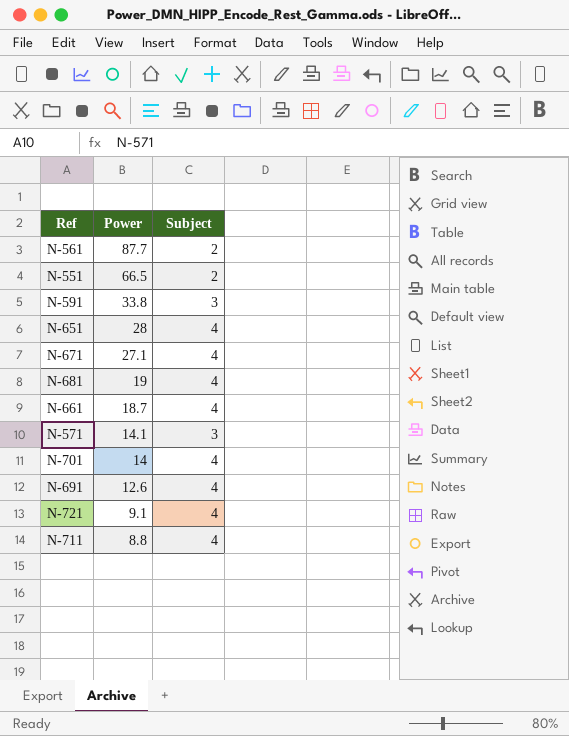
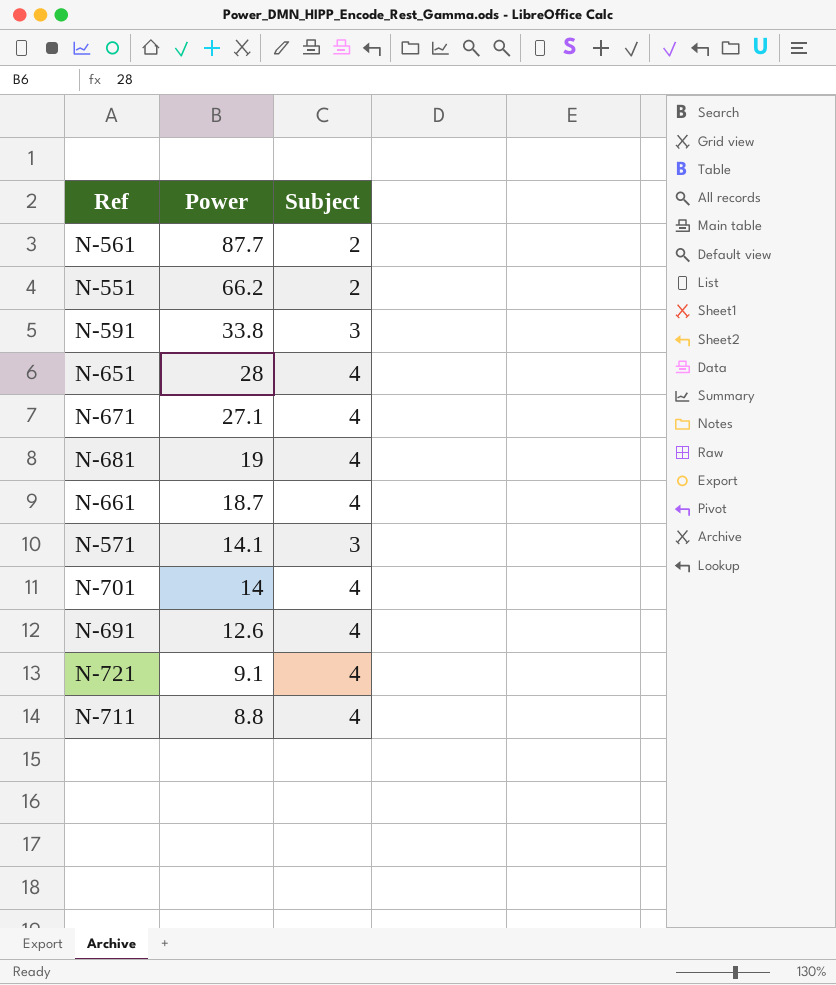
N-551 | Power: 66.5 -> 66.2

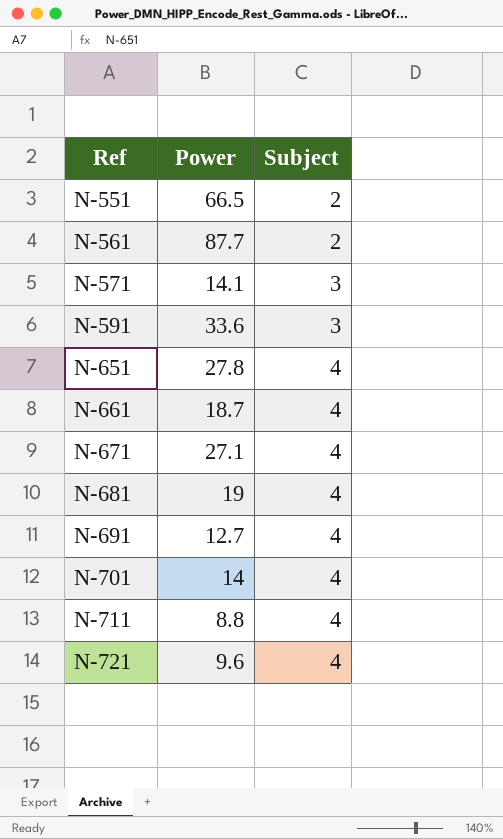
row order: Power descending -> Ref ascending
N-551 | Power: 66.2 -> 66.5
N-591 | Power: 33.8 -> 33.6
N-651 | Power: 28 -> 27.8
N-691 | Power: 12.6 -> 12.7
N-721 | Power: 9.1 -> 9.6

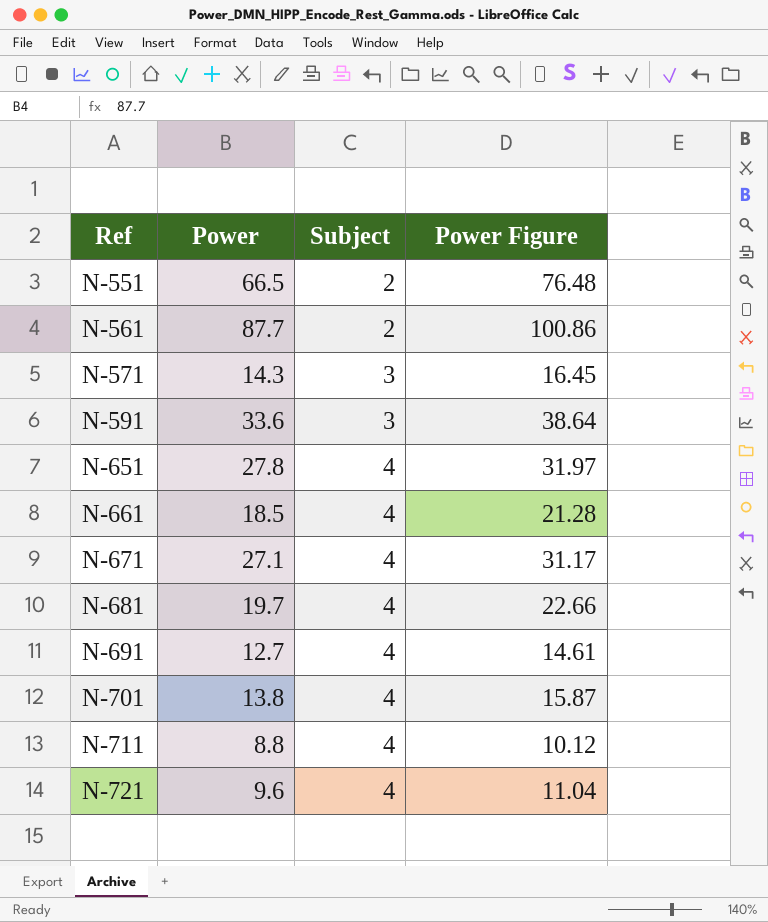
column Power Figure | formula: none -> [Power] * 1.15
N-571 | Power: 14.1 -> 14.3
N-661 | Power: 18.7 -> 18.5
N-681 | Power: 19 -> 19.7
N-701 | Power: 14 -> 13.8

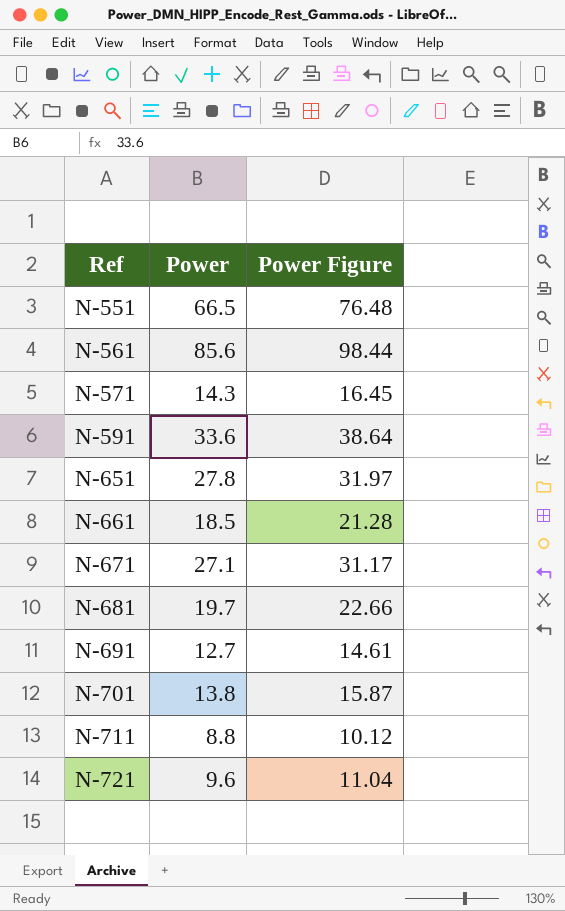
column Subject | position: 3 -> none
N-561 | Power: 87.7 -> 85.6
N-561 | Power Figure: 100.86 -> 98.44

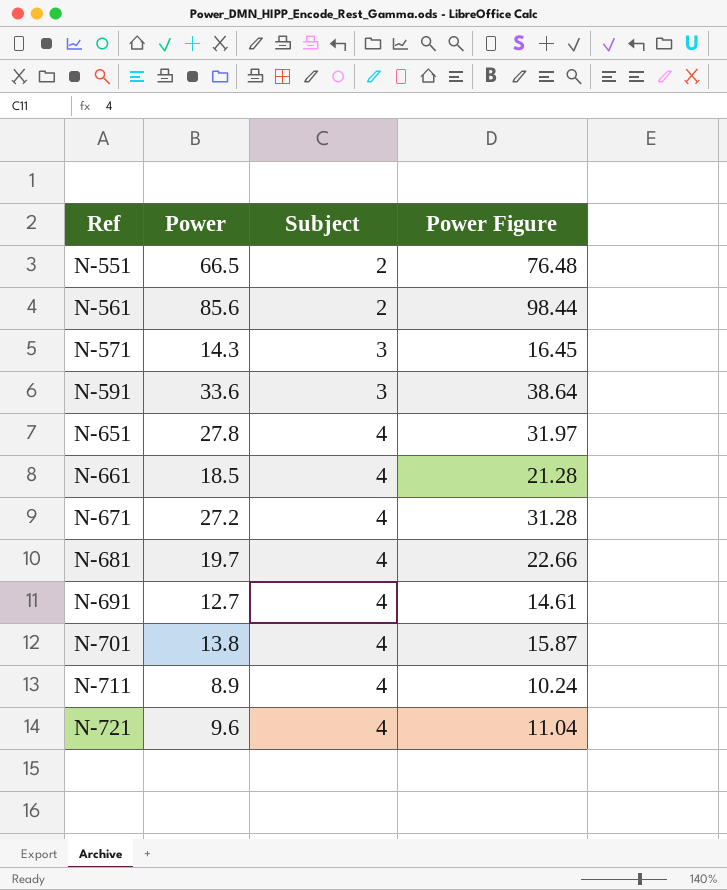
column Subject | position: none -> 3
N-671 | Power: 27.1 -> 27.2
N-671 | Power Figure: 31.17 -> 31.28
N-711 | Power: 8.8 -> 8.9
N-711 | Power Figure: 10.12 -> 10.24

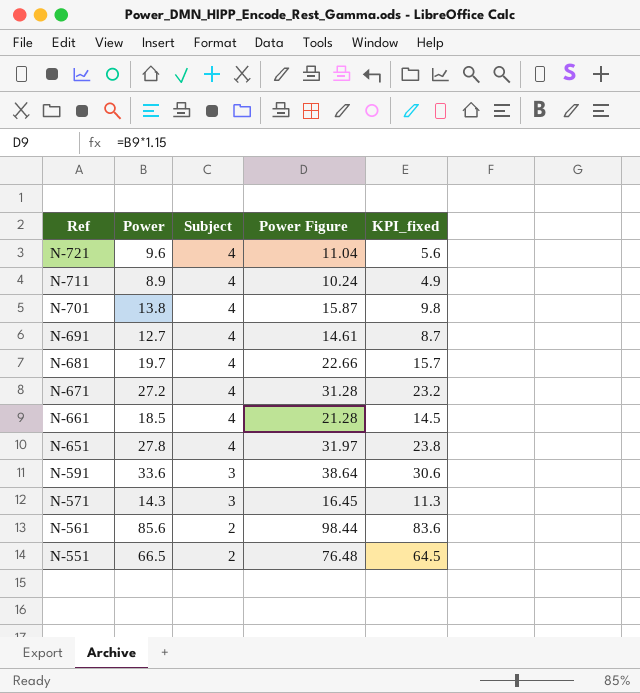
row order: Ref ascending -> Ref descending
column KPI_fixed | formula: none -> [Power] - [Subject]

